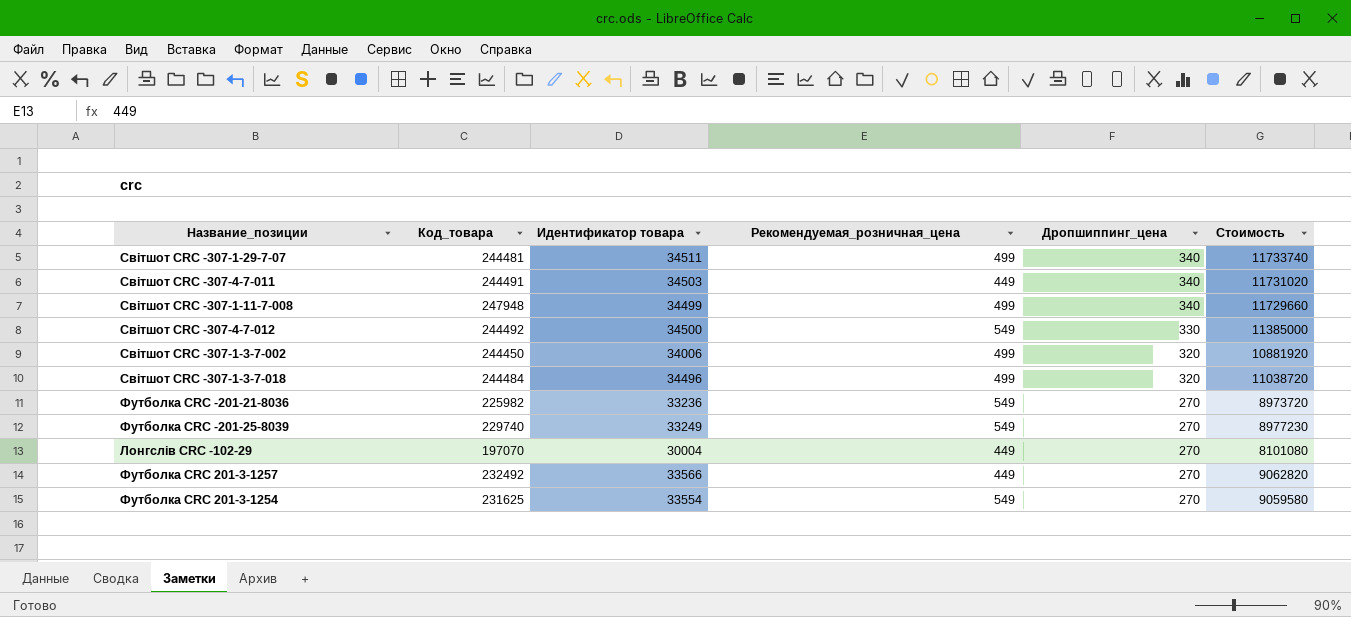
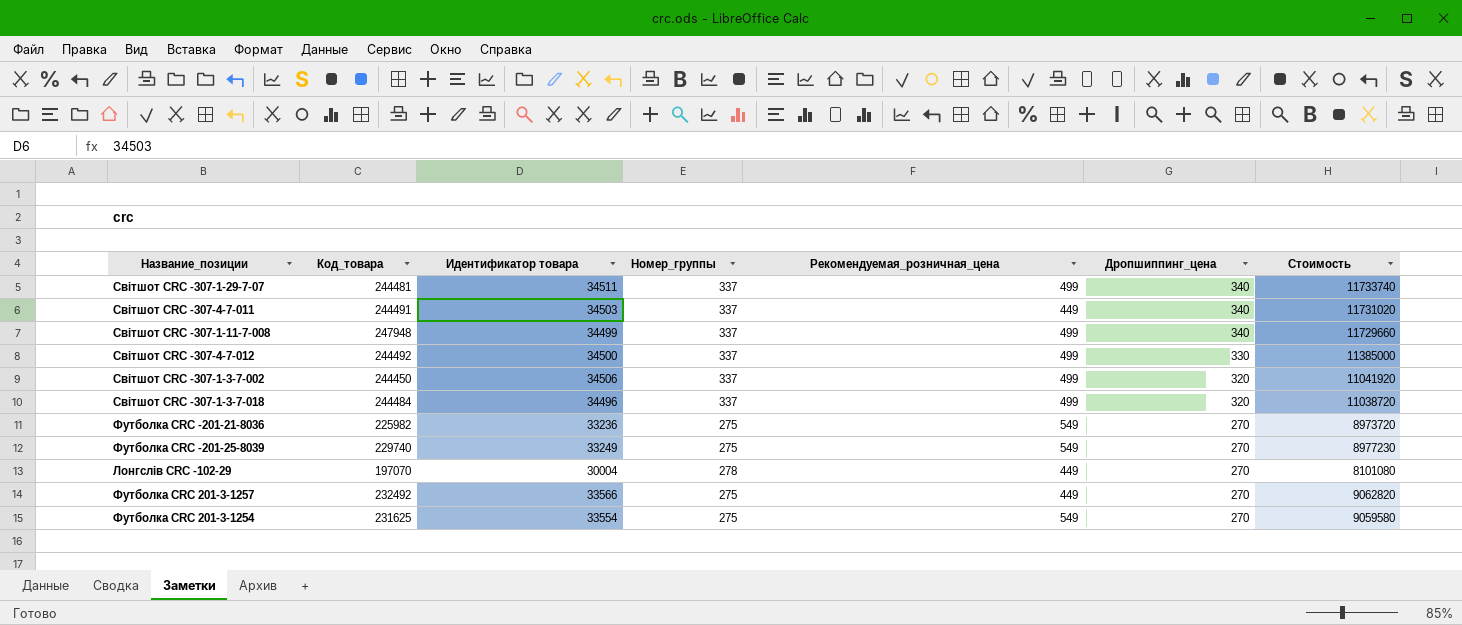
column Номер_группы | position: none -> 4
Світшот CRC -307-4-7-012 | Рекомендуемая_розничная_цена: 549 -> 499
Світшот CRC -307-1-3-7-002 | Идентификатор товара: 34006 -> 34506
Світшот CRC -307-1-3-7-002 | Стоимость: 10881920 -> 11041920

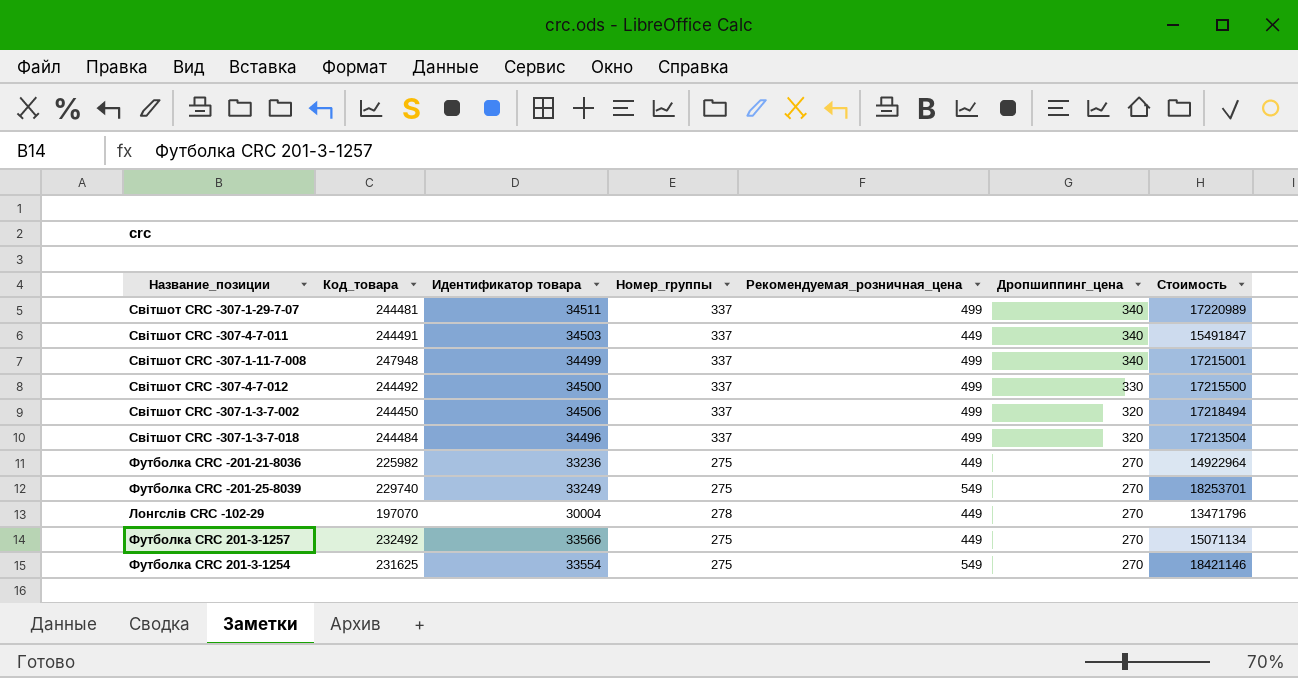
column Стоимость | formula: [Идентификатор товара] * [Дропшиппинг_цена] -> [Идентификатор товара] * [Рекомендуемая_розничная_цена]
Футболка CRC -201-21-8036 | Рекомендуемая_розничная_цена: 549 -> 449

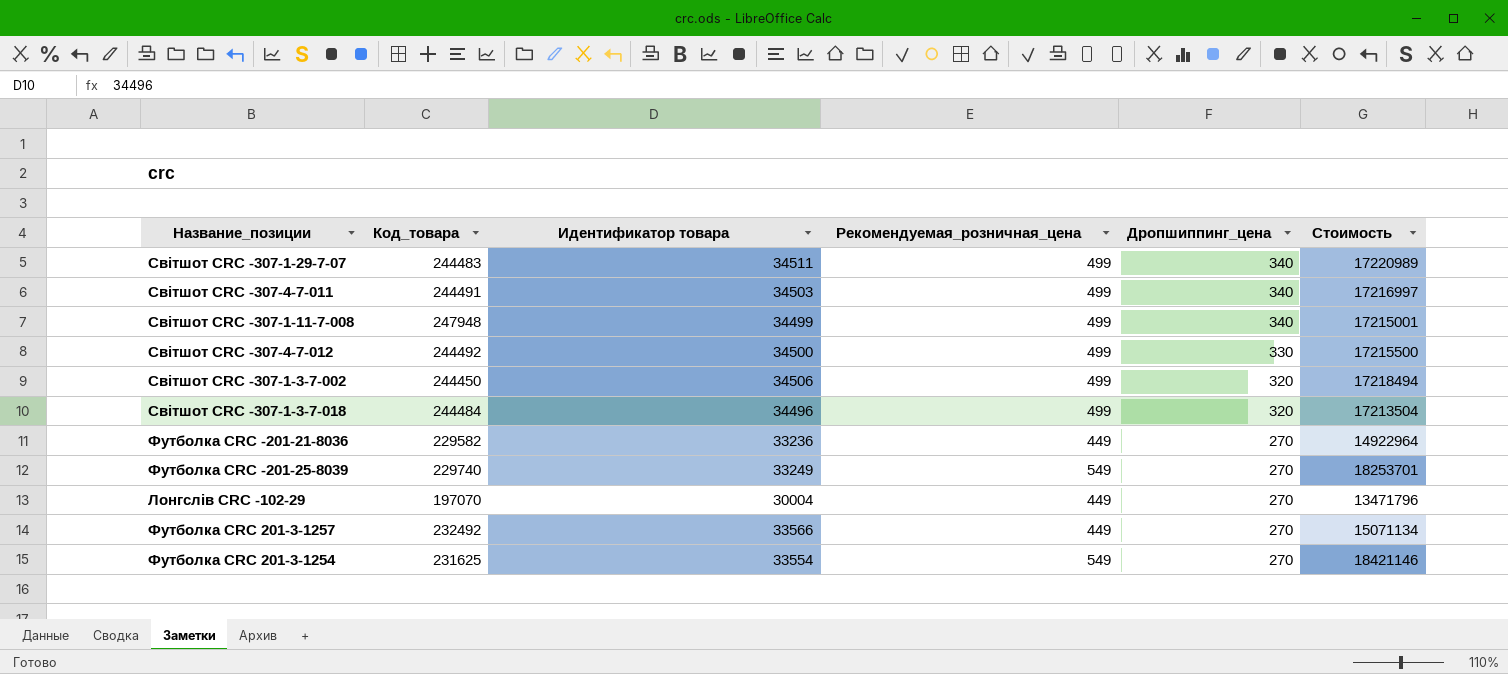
column Номер_группы | position: 4 -> none
Світшот CRC -307-1-29-7-07 | Код_товара: 244481 -> 244483
Світшот CRC -307-4-7-011 | Рекомендуемая_розничная_цена: 449 -> 499
Світшот CRC -307-4-7-011 | Стоимость: 15491847 -> 17216997
Футболка CRC -201-21-8036 | Код_товара: 225982 -> 229582

